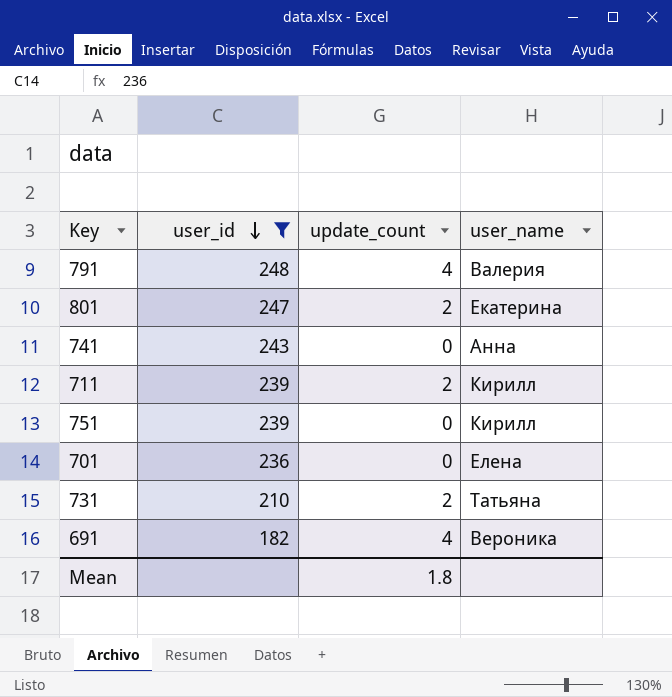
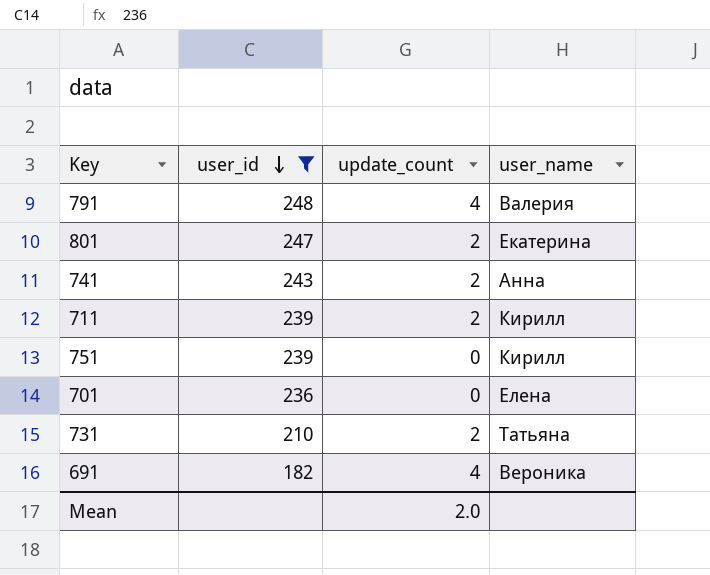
741 | update_count: 0 -> 2
Mean | update_count: 1.8 -> 2.0

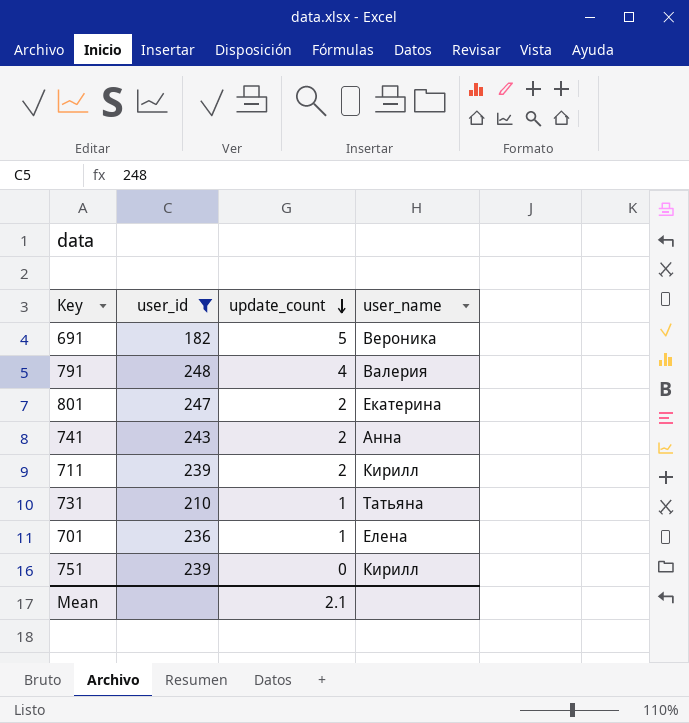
row order: user_id descending -> update_count descending
691 | update_count: 4 -> 5
731 | update_count: 2 -> 1
701 | update_count: 0 -> 1
Mean | update_count: 2.0 -> 2.1

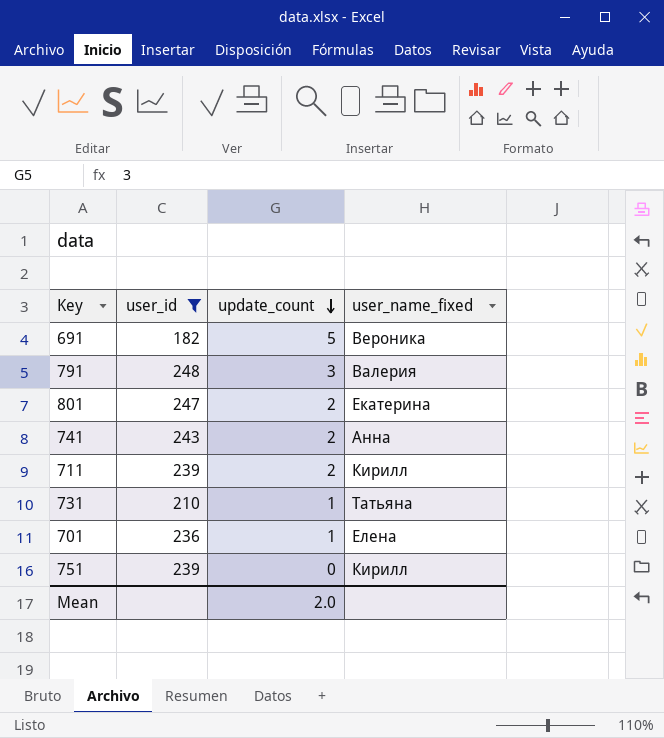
column name: user_name -> user_name_fixed
791 | update_count: 4 -> 3
Mean | update_count: 2.1 -> 2.0

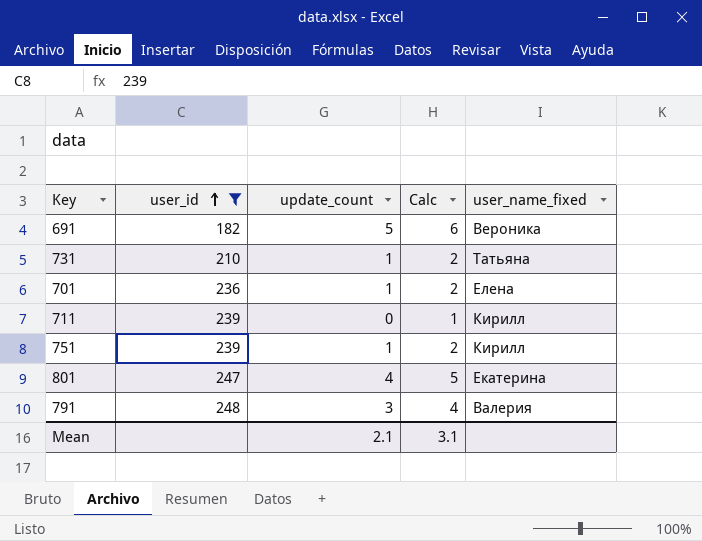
row order: update_count descending -> user_id ascending
column Calc | formula: none -> [update_count] + 1
row 741: 243 | 2 | Анна -> none
711 | update_count: 2 -> 0
751 | update_count: 0 -> 1
801 | update_count: 2 -> 4
Mean | update_count: 2.0 -> 2.1

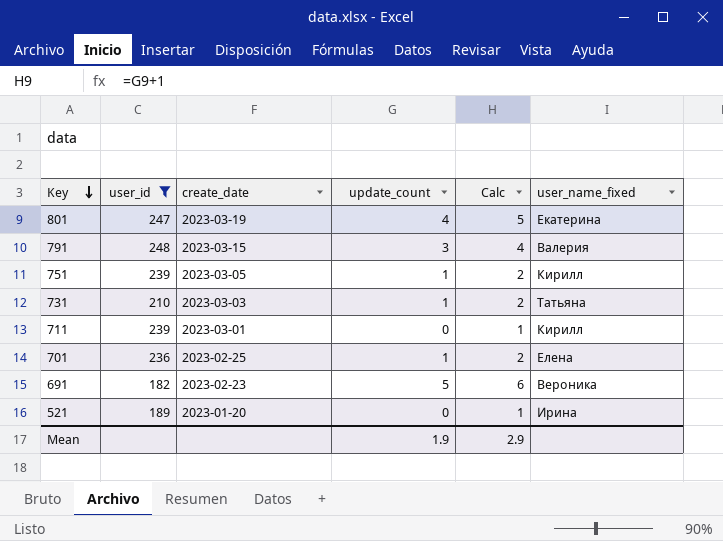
row order: user_id ascending -> Key descending
column create_date | position: none -> 3
row 521: none -> 189 | 2023-01-20 | 0 | 1 | Ирина
Mean | update_count: 2.1 -> 1.9
Mean | Calc: 3.1 -> 2.9

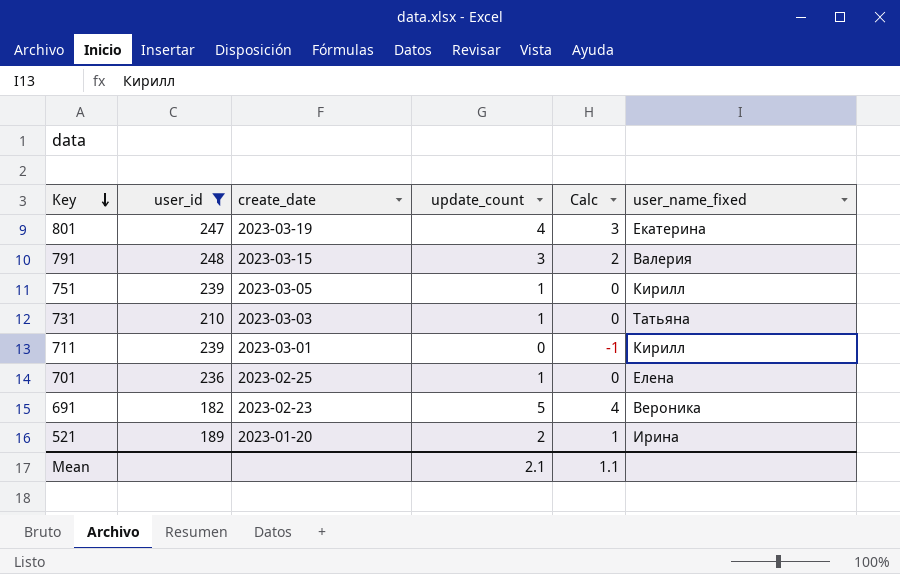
column Calc | formula: [update_count] + 1 -> [update_count] - 1
521 | update_count: 0 -> 2
Mean | update_count: 1.9 -> 2.1
Mean | Calc: 2.9 -> 1.1

